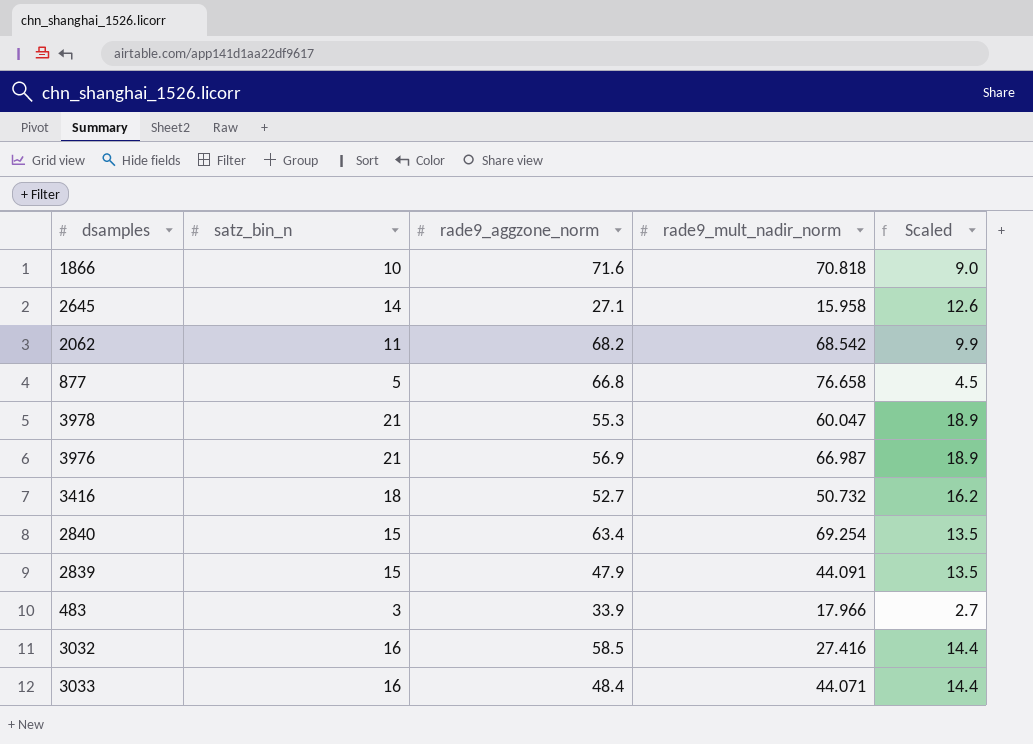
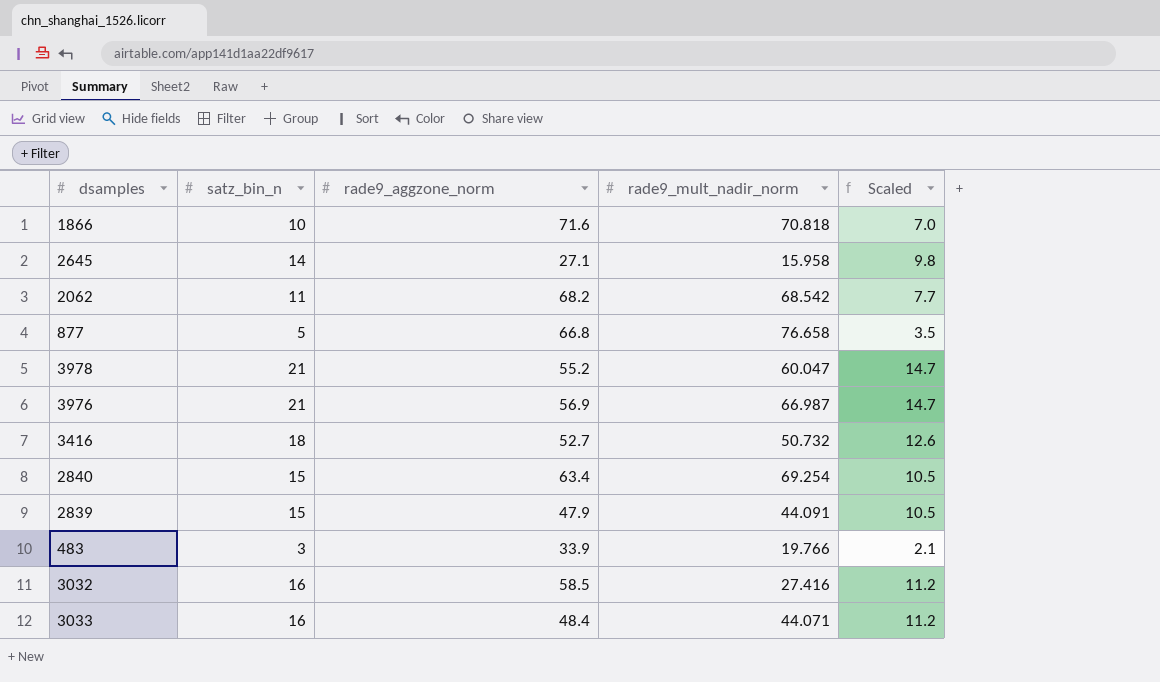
column Scaled | formula: [satz_bin_n] * 0.9 -> [satz_bin_n] * 0.7
3978 | rade9_aggzone_norm: 55.3 -> 55.2
483 | rade9_mult_nadir_norm: 17.966 -> 19.766

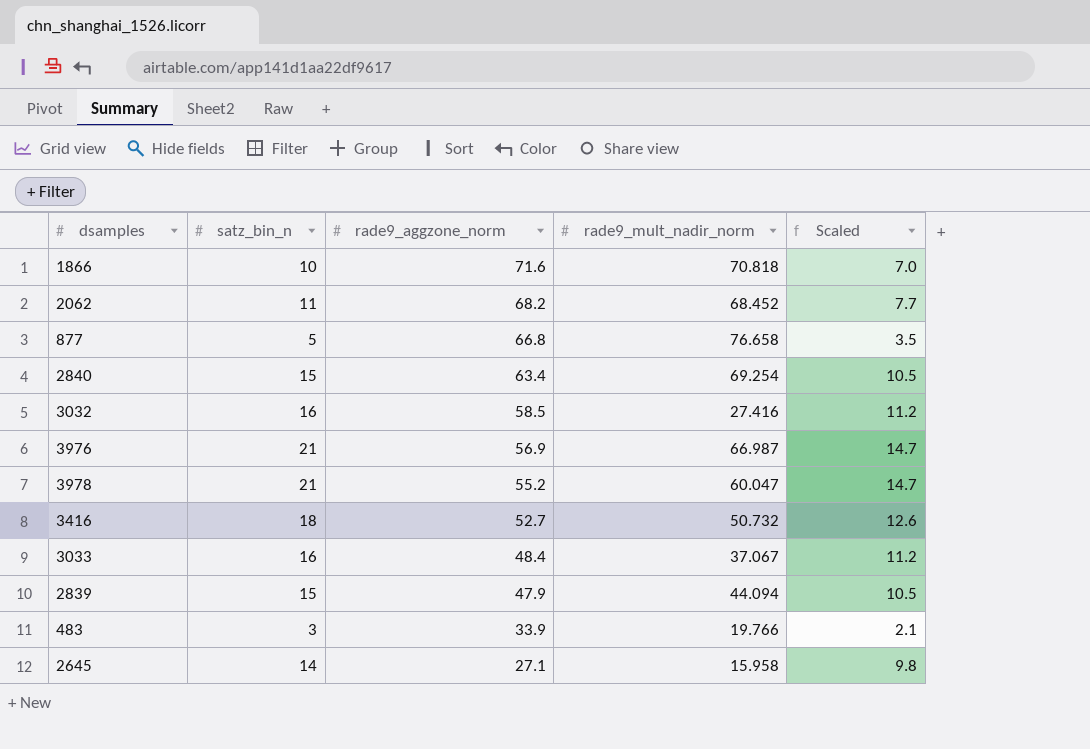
row order: none -> rade9_aggzone_norm descending
2062 | rade9_mult_nadir_norm: 68.542 -> 68.452
3033 | rade9_mult_nadir_norm: 44.071 -> 37.067
2839 | rade9_mult_nadir_norm: 44.091 -> 44.094

